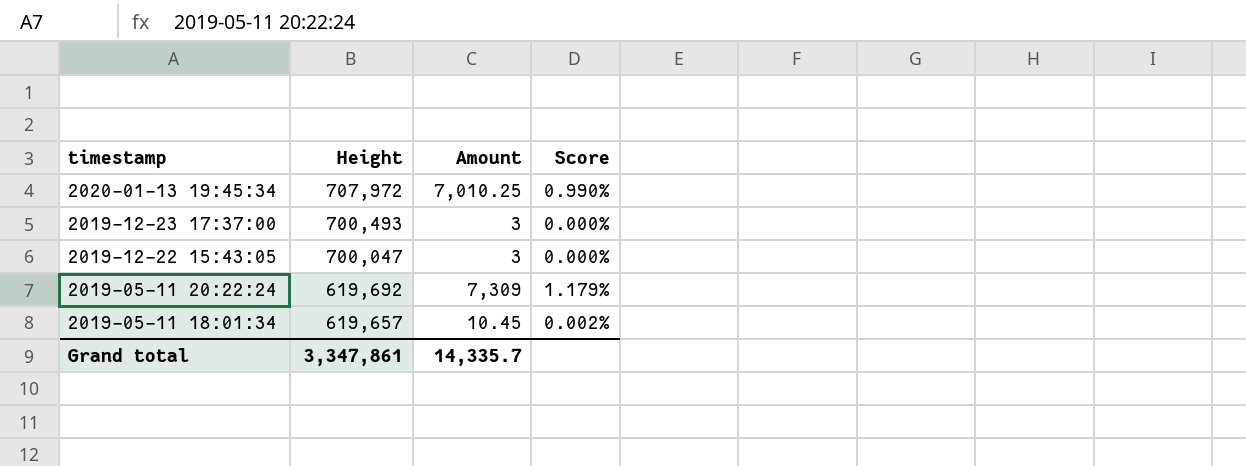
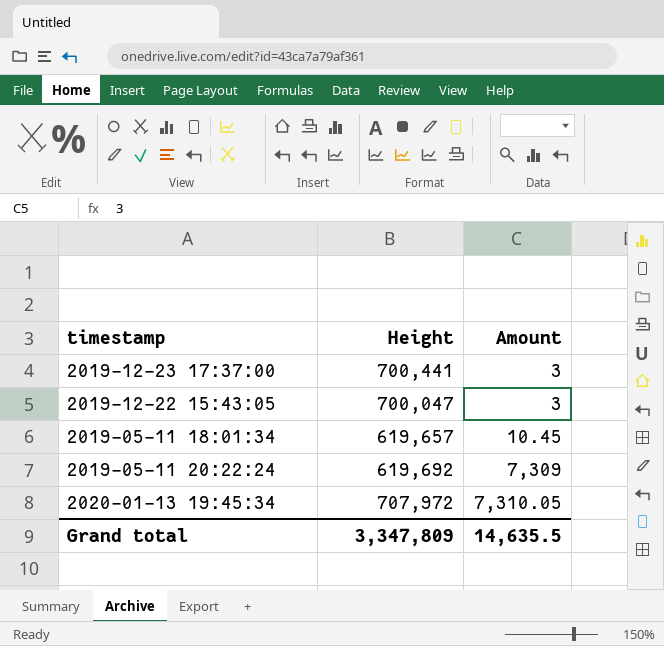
row order: timestamp descending -> Amount ascending
column Score | formula: [Amount] / [Height] -> none
2019-12-23 17:37:00 | Height: 700,493 -> 700,441
2020-01-13 19:45:34 | Amount: 7,010.25 -> 7,310.05
Grand total | Height: 3,347,861 -> 3,347,809
Grand total | Amount: 14,335.7 -> 14,635.5

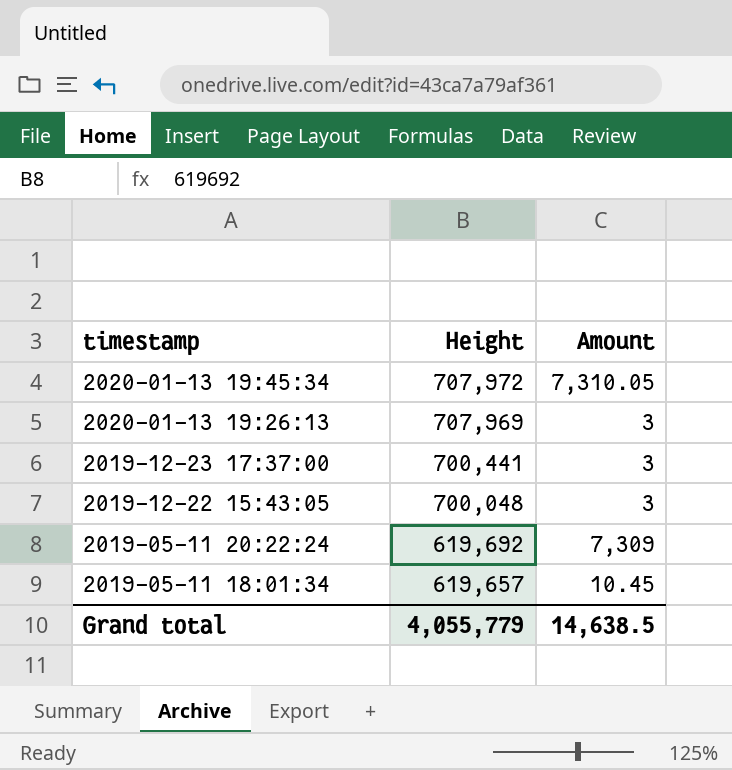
row order: Amount ascending -> timestamp descending
row 2020-01-13 19:26:13: none -> 707,969 | 3
2019-12-22 15:43:05 | Height: 700,047 -> 700,048
Grand total | Height: 3,347,809 -> 4,055,779
Grand total | Amount: 14,635.5 -> 14,638.5

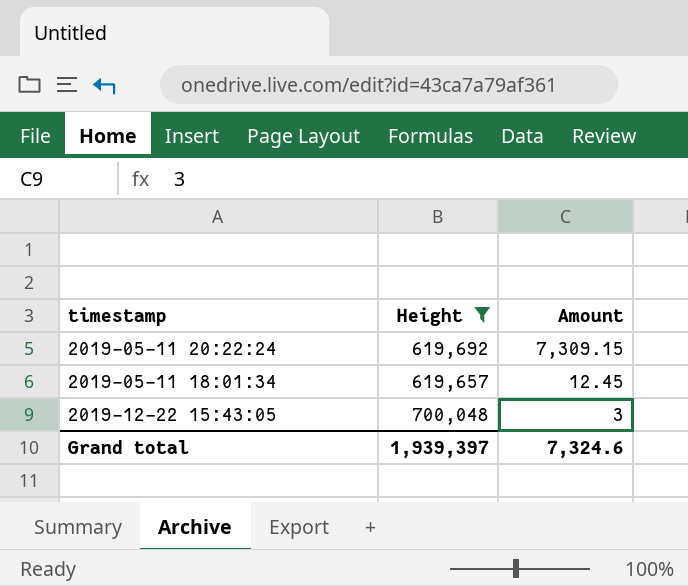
filter: none -> Height <= 700,048
row order: timestamp descending -> Amount descending
2019-05-11 20:22:24 | Amount: 7,309 -> 7,309.15
2019-05-11 18:01:34 | Amount: 10.45 -> 12.45
Grand total | Height: 4,055,779 -> 1,939,397
Grand total | Amount: 14,638.5 -> 7,324.6

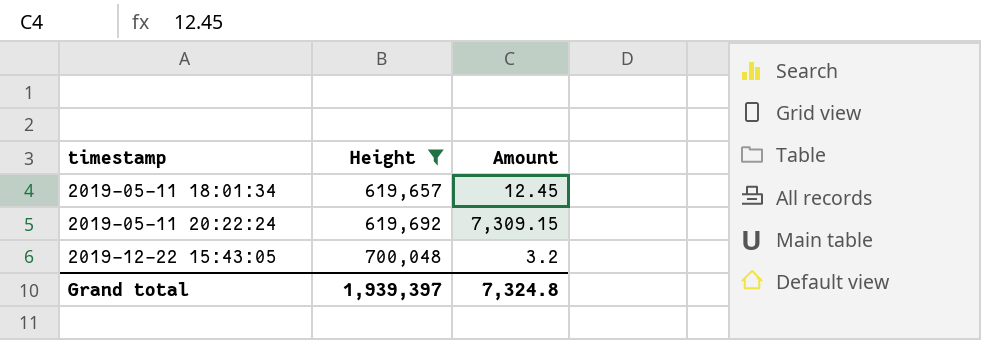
row order: Amount descending -> timestamp ascending
2019-12-22 15:43:05 | Amount: 3 -> 3.2
Grand total | Amount: 7,324.6 -> 7,324.8

